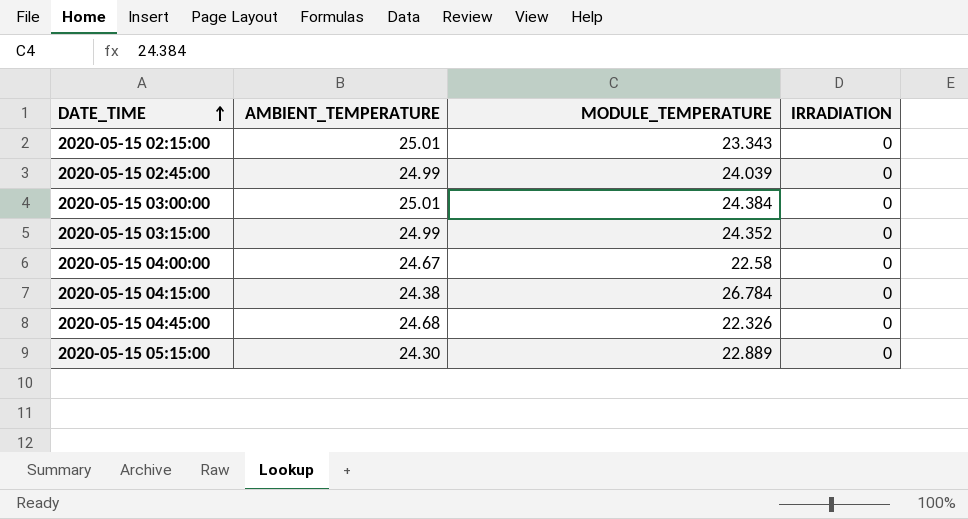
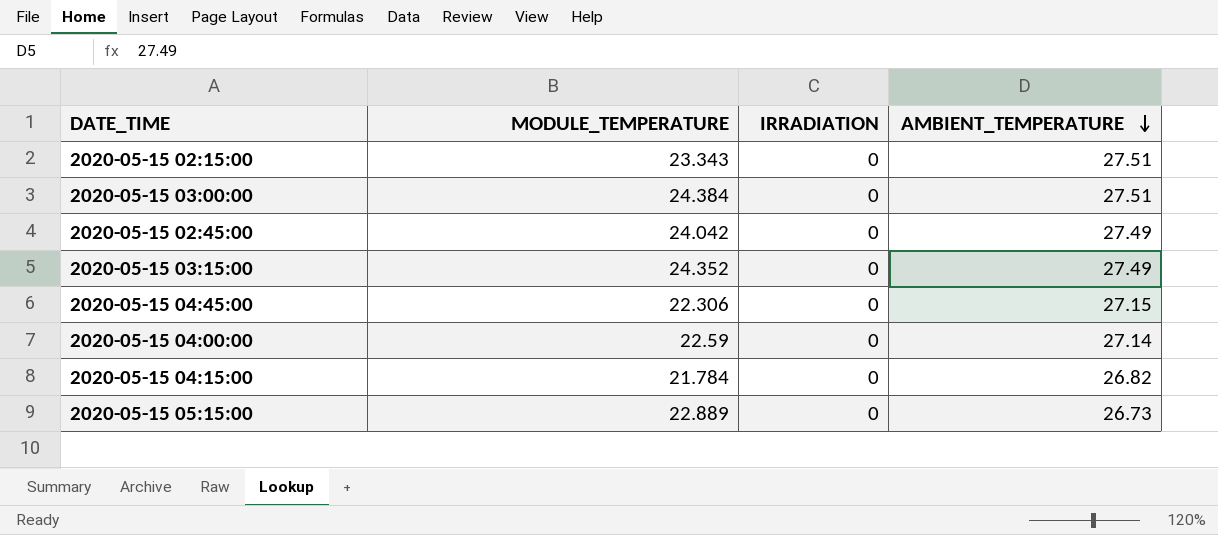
row order: DATE_TIME ascending -> AMBIENT_TEMPERATURE descending
column AMBIENT_TEMPERATURE | position: 2 -> 4
2020-05-15 02:15:00 | AMBIENT_TEMPERATURE: 25.01 -> 27.51
2020-05-15 03:00:00 | AMBIENT_TEMPERATURE: 25.01 -> 27.51
2020-05-15 02:45:00 | MODULE_TEMPERATURE: 24.039 -> 24.042
2020-05-15 02:45:00 | AMBIENT_TEMPERATURE: 24.99 -> 27.49
2020-05-15 03:15:00 | AMBIENT_TEMPERATURE: 24.99 -> 27.49
2020-05-15 04:45:00 | MODULE_TEMPERATURE: 22.326 -> 22.306
2020-05-15 04:45:00 | AMBIENT_TEMPERATURE: 24.68 -> 27.15
2020-05-15 04:00:00 | MODULE_TEMPERATURE: 22.58 -> 22.59
2020-05-15 04:00:00 | AMBIENT_TEMPERATURE: 24.67 -> 27.14
2020-05-15 04:15:00 | MODULE_TEMPERATURE: 26.784 -> 21.784
2020-05-15 04:15:00 | AMBIENT_TEMPERATURE: 24.38 -> 26.82
2020-05-15 05:15:00 | AMBIENT_TEMPERATURE: 24.30 -> 26.73

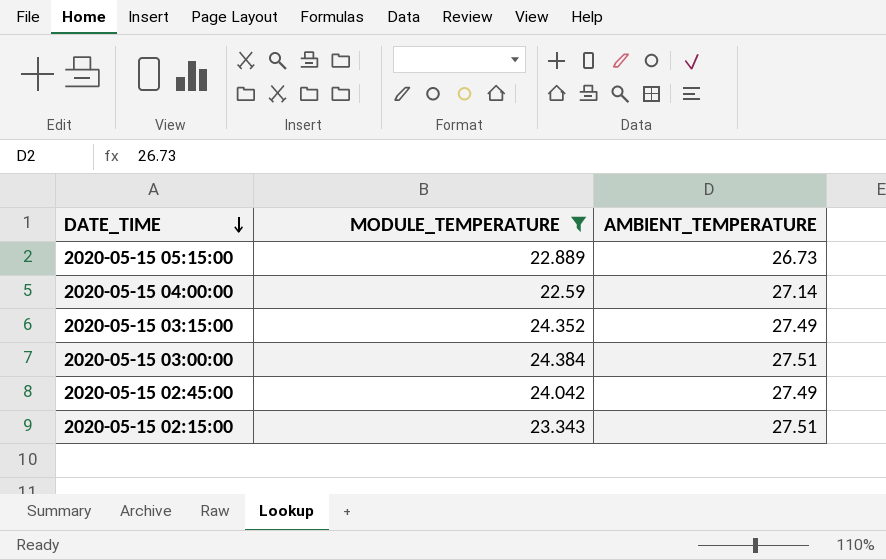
filter: none -> MODULE_TEMPERATURE >= 22.59
row order: AMBIENT_TEMPERATURE descending -> DATE_TIME descending
column IRRADIATION | position: 3 -> none

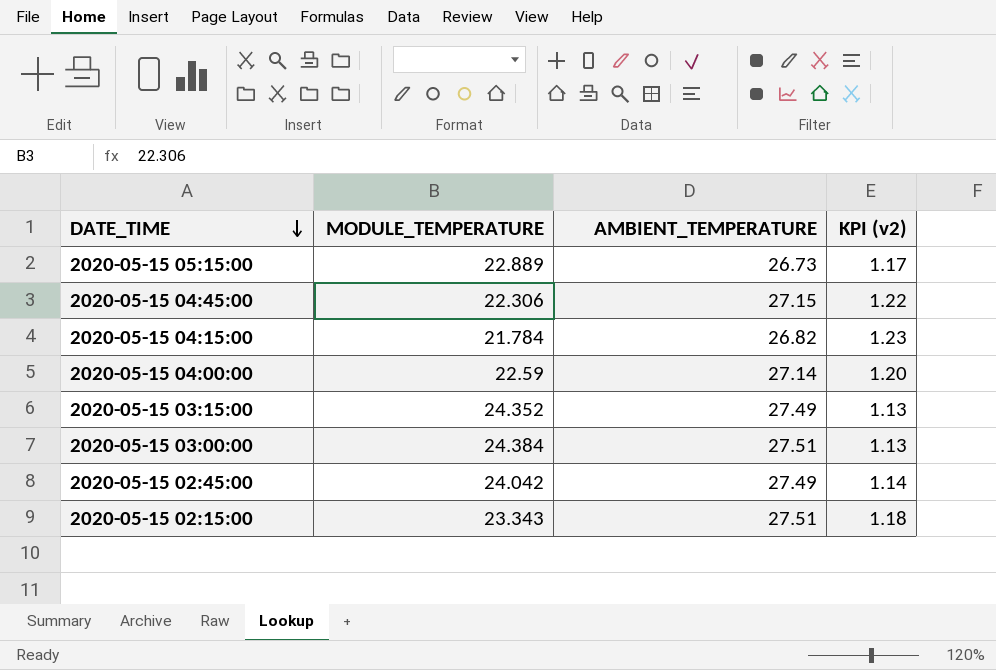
filter: MODULE_TEMPERATURE >= 22.59 -> none
column KPI (v2) | formula: none -> [AMBIENT_TEMPERATURE] / [MODULE_TEMPERATURE]

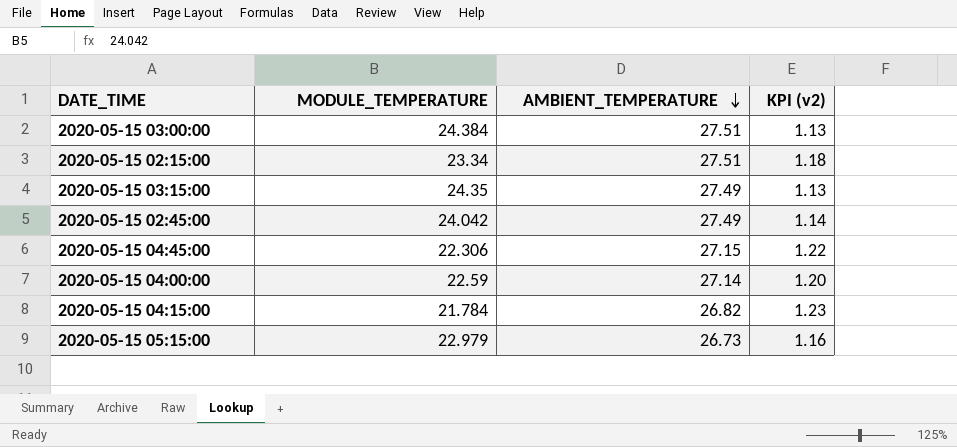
row order: DATE_TIME descending -> AMBIENT_TEMPERATURE descending
2020-05-15 02:15:00 | MODULE_TEMPERATURE: 23.343 -> 23.34
2020-05-15 03:15:00 | MODULE_TEMPERATURE: 24.352 -> 24.35
2020-05-15 05:15:00 | MODULE_TEMPERATURE: 22.889 -> 22.979
2020-05-15 05:15:00 | KPI (v2): 1.17 -> 1.16

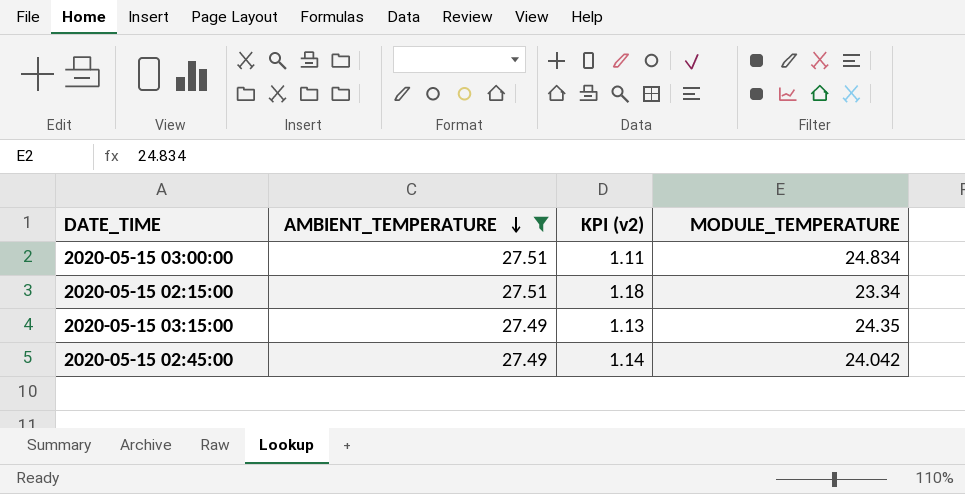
filter: none -> AMBIENT_TEMPERATURE >= 27.49
column MODULE_TEMPERATURE | position: 2 -> 4
2020-05-15 03:00:00 | KPI (v2): 1.13 -> 1.11
2020-05-15 03:00:00 | MODULE_TEMPERATURE: 24.384 -> 24.834

